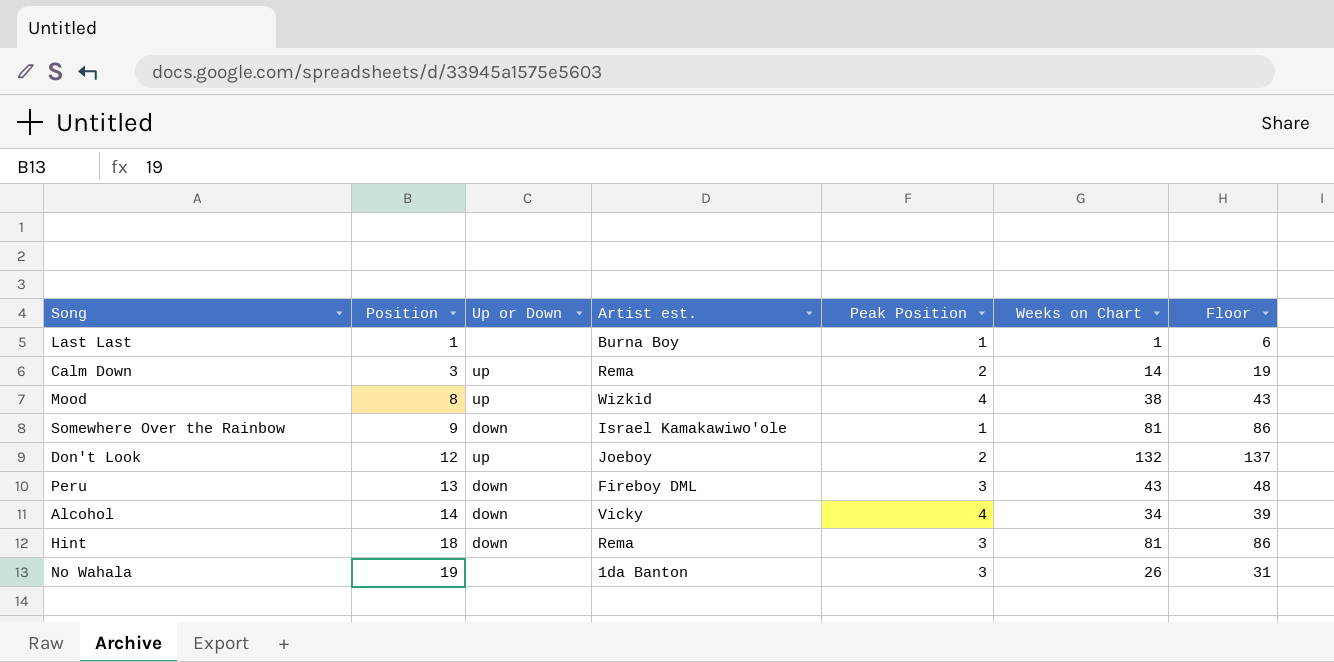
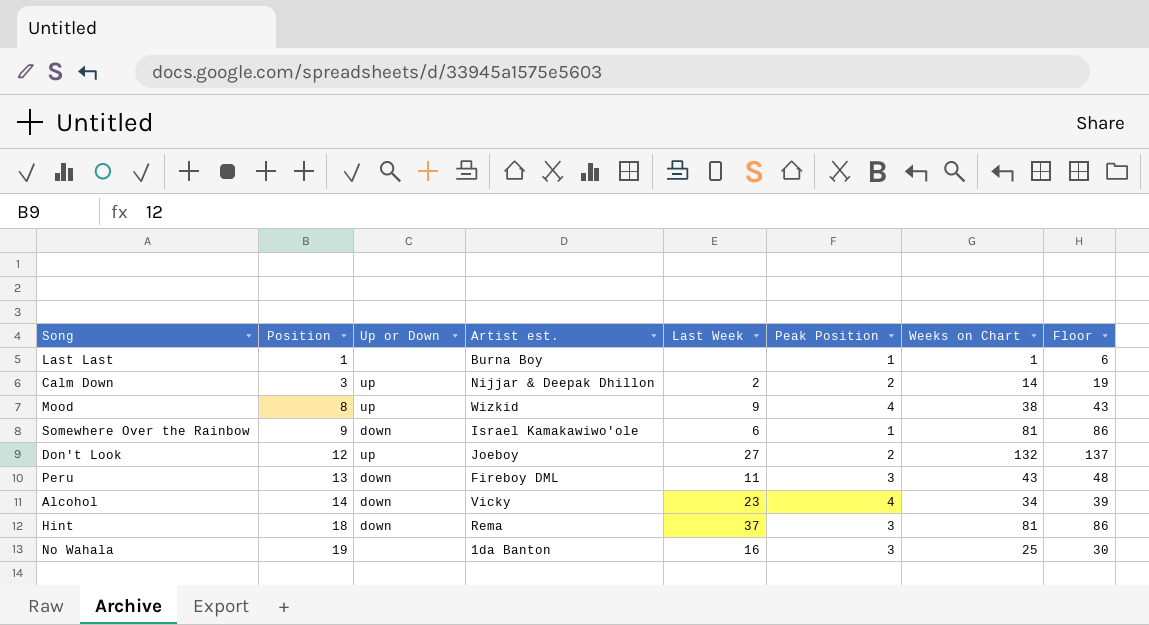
column Last Week | position: none -> 5
Calm Down | Artist est.: Rema -> Nijjar & Deepak Dhillon
No Wahala | Weeks on Chart: 26 -> 25
No Wahala | Floor: 31 -> 30

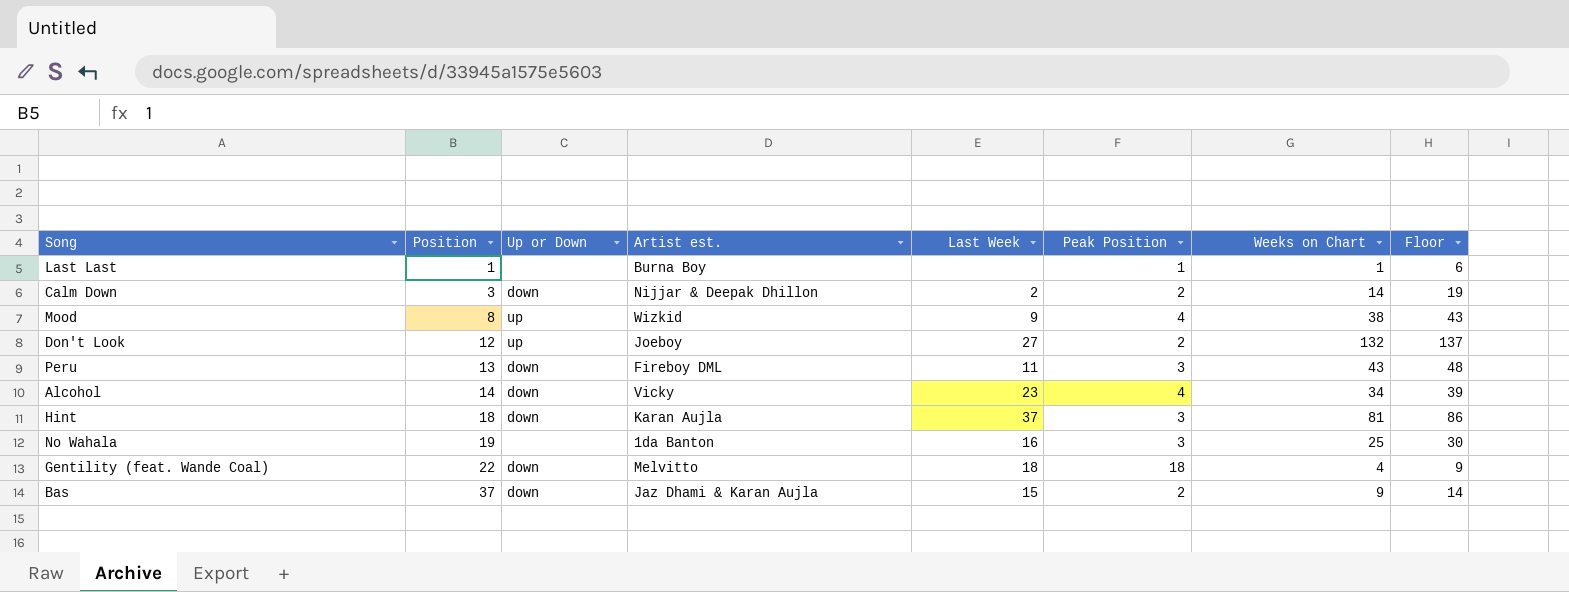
row Somewhere Over the Rainbow: 9 | down | Israel Kamakawiwo'ole | 6 | 1 | 81 | 86 -> none
Calm Down | Up or Down: up -> down
Hint | Artist est.: Rema -> Karan Aujla
row Gentility (feat. Wande Coal): none -> 22 | down | Melvitto | 18 | 18 | 4 | 9
row Bas: none -> 37 | down | Jaz Dhami & Karan Aujla | 15 | 2 | 9 | 14

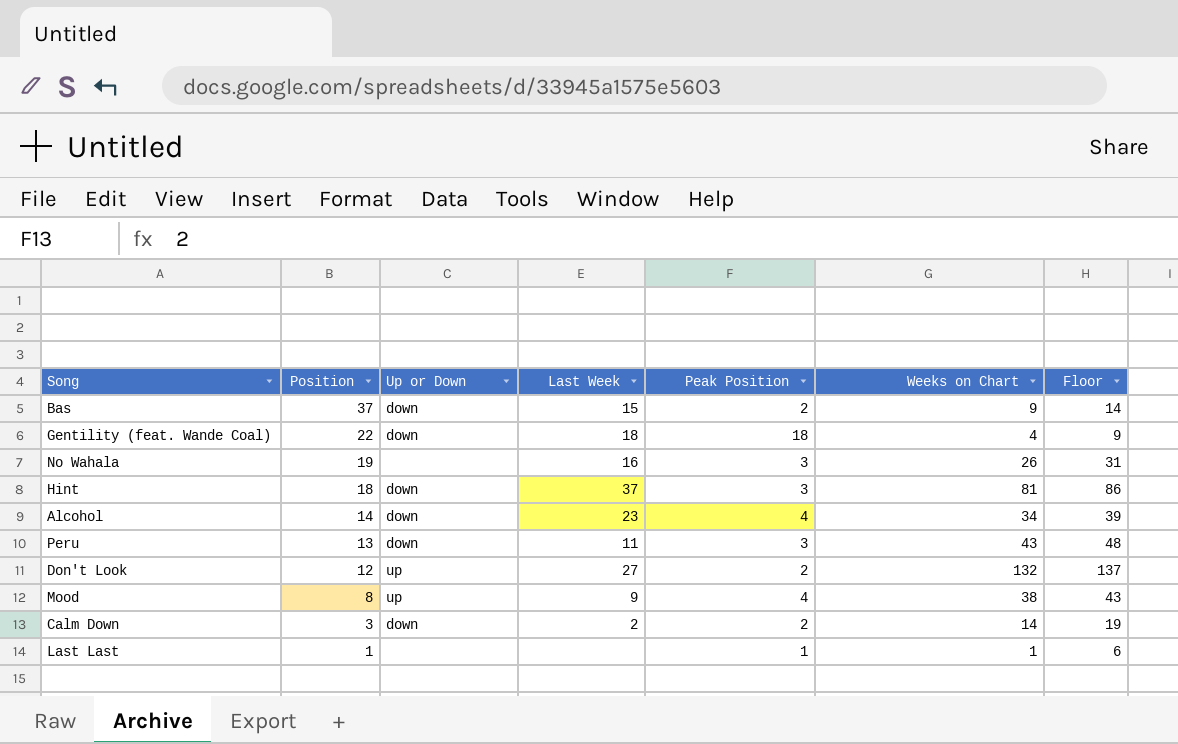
row order: Position ascending -> Position descending
column Artist est. | position: 4 -> none
No Wahala | Weeks on Chart: 25 -> 26
No Wahala | Floor: 30 -> 31

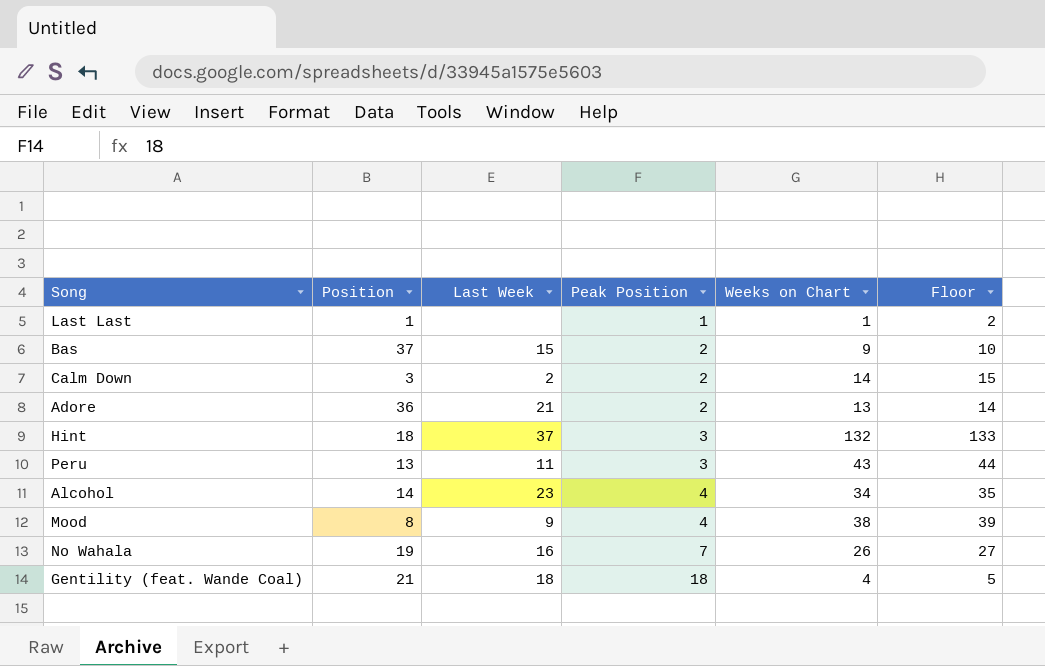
row order: Position descending -> Peak Position ascending
column Up or Down | position: 3 -> none
column Floor | formula: [Weeks on Chart] + 5 -> [Weeks on Chart] + 1
row Don't Look: 12 | up | 27 | 2 | 132 | 137 -> none
row Adore: none -> 36 | 21 | 2 | 13 | 14
Hint | Weeks on Chart: 81 -> 132
No Wahala | Peak Position: 3 -> 7
Gentility (feat. Wande Coal) | Position: 22 -> 21

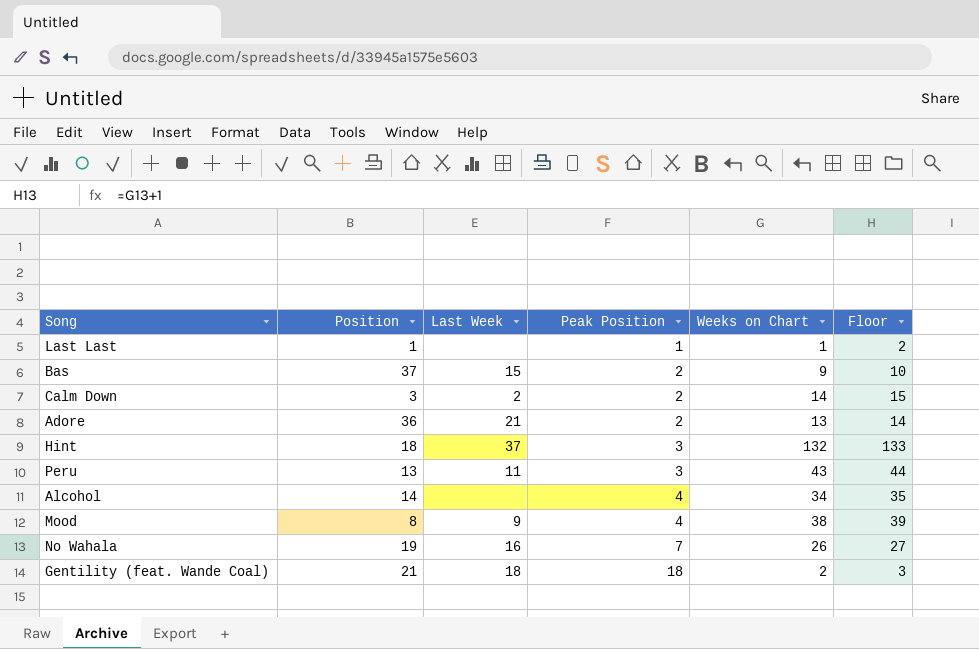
Alcohol | Last Week: 23 -> none
Gentility (feat. Wande Coal) | Weeks on Chart: 4 -> 2
Gentility (feat. Wande Coal) | Floor: 5 -> 3

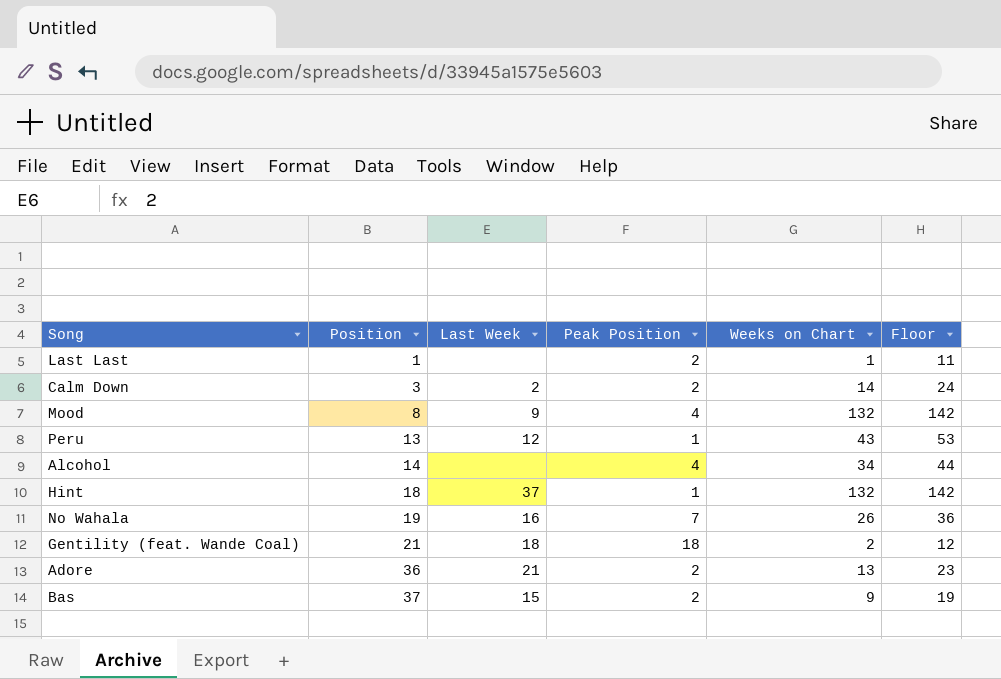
row order: Peak Position ascending -> Position ascending
column Floor | formula: [Weeks on Chart] + 1 -> [Weeks on Chart] + 10
Last Last | Peak Position: 1 -> 2
Mood | Weeks on Chart: 38 -> 132
Peru | Last Week: 11 -> 12
Peru | Peak Position: 3 -> 1
Hint | Peak Position: 3 -> 1

